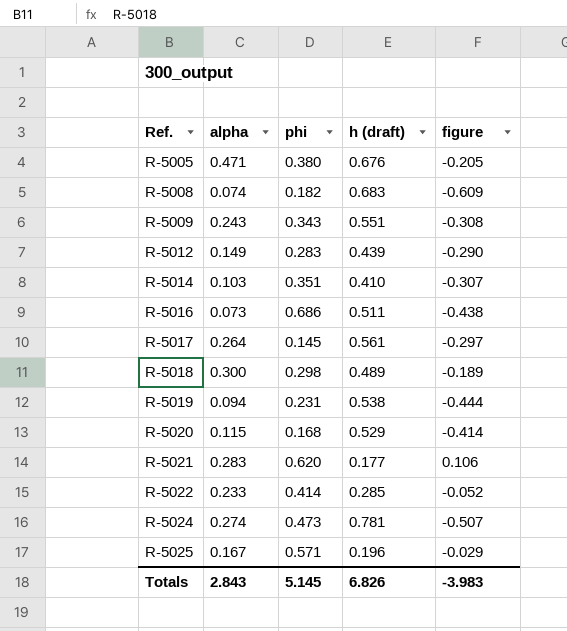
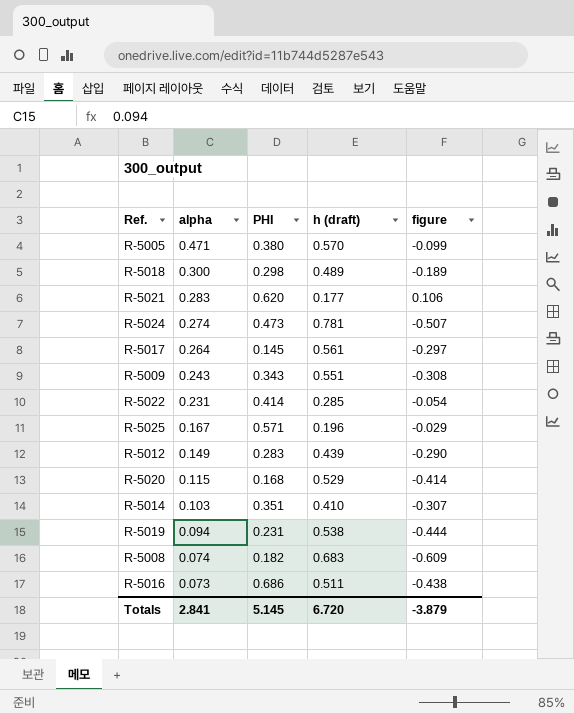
row order: Ref. ascending -> alpha descending
column name: phi -> PHI
R-5005 | h (draft): 0.676 -> 0.570
R-5005 | figure: -0.205 -> -0.099
R-5022 | alpha: 0.233 -> 0.231
R-5022 | figure: -0.052 -> -0.054
Totals | alpha: 2.843 -> 2.841
Totals | h (draft): 6.826 -> 6.720
Totals | figure: -3.983 -> -3.879

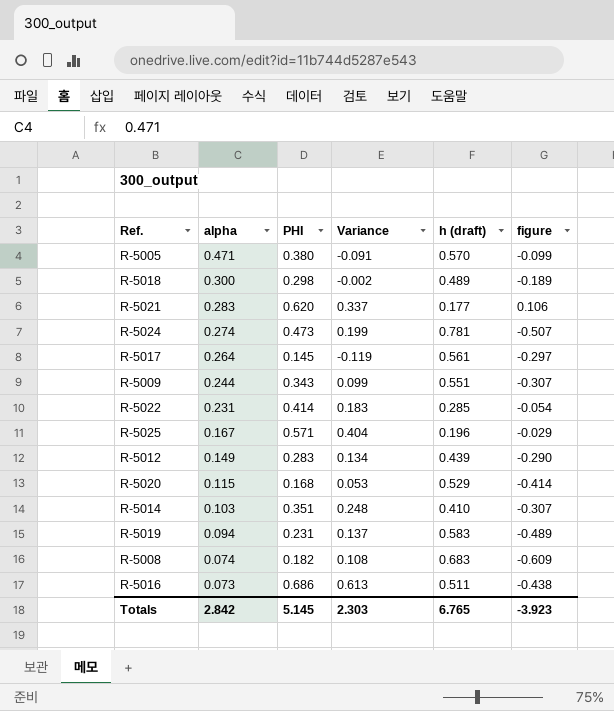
column Variance | formula: none -> [PHI] - [alpha]
R-5009 | alpha: 0.243 -> 0.244
R-5009 | figure: -0.308 -> -0.307
R-5019 | h (draft): 0.538 -> 0.583
R-5019 | figure: -0.444 -> -0.489
Totals | alpha: 2.841 -> 2.842
Totals | h (draft): 6.720 -> 6.765
Totals | figure: -3.879 -> -3.923

